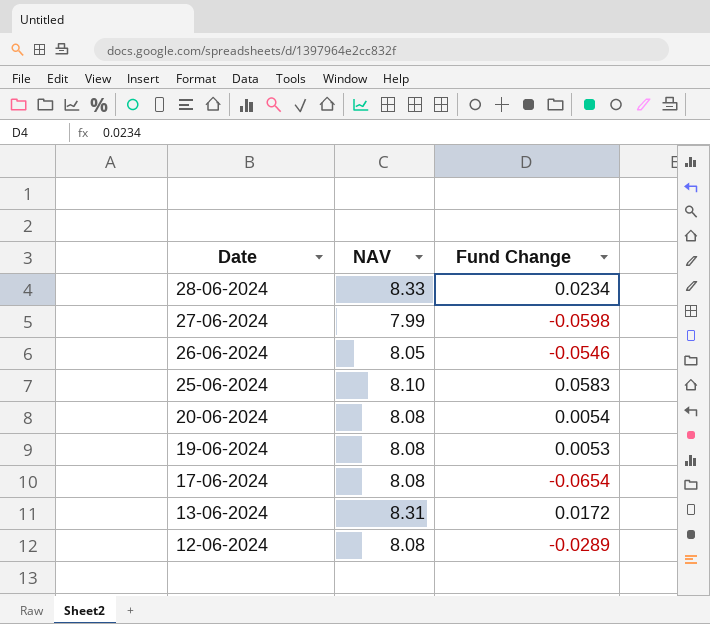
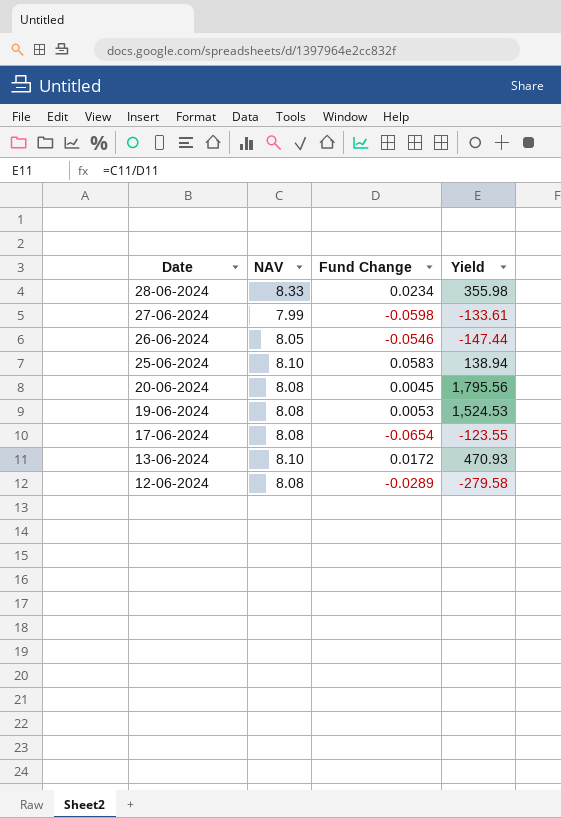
column Yield | formula: none -> [NAV] / [Fund Change]
20-06-2024 | Fund Change: 0.0054 -> 0.0045
13-06-2024 | NAV: 8.31 -> 8.10

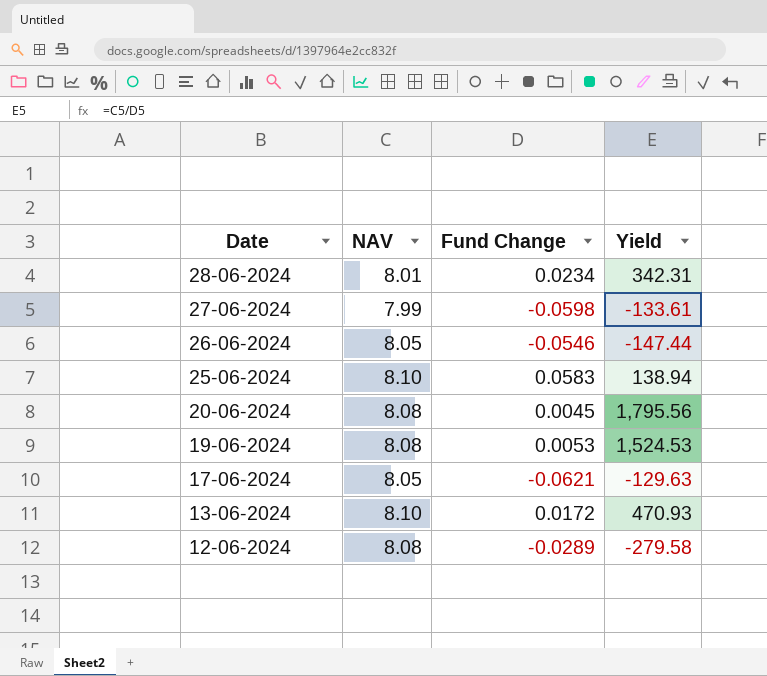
28-06-2024 | NAV: 8.33 -> 8.01
28-06-2024 | Yield: 355.98 -> 342.31
17-06-2024 | NAV: 8.08 -> 8.05
17-06-2024 | Fund Change: -0.0654 -> -0.0621
17-06-2024 | Yield: -123.55 -> -129.63

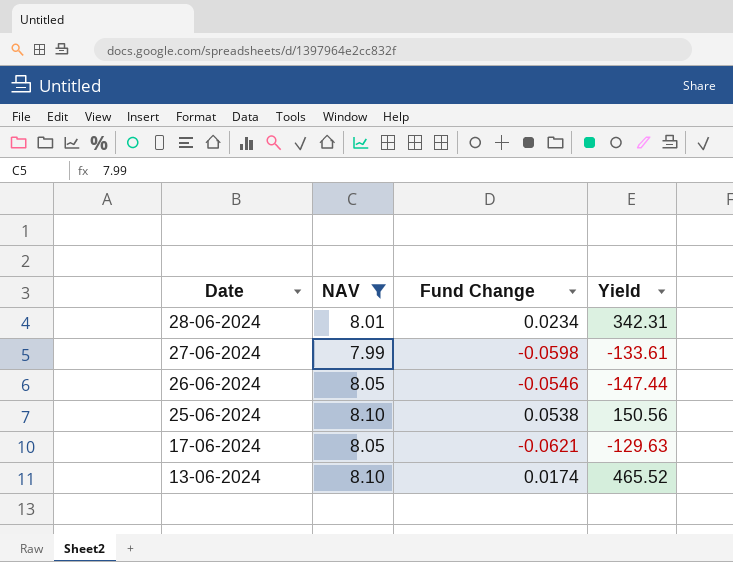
filter: none -> NAV != 8.08
25-06-2024 | Fund Change: 0.0583 -> 0.0538
25-06-2024 | Yield: 138.94 -> 150.56
13-06-2024 | Fund Change: 0.0172 -> 0.0174
13-06-2024 | Yield: 470.93 -> 465.52

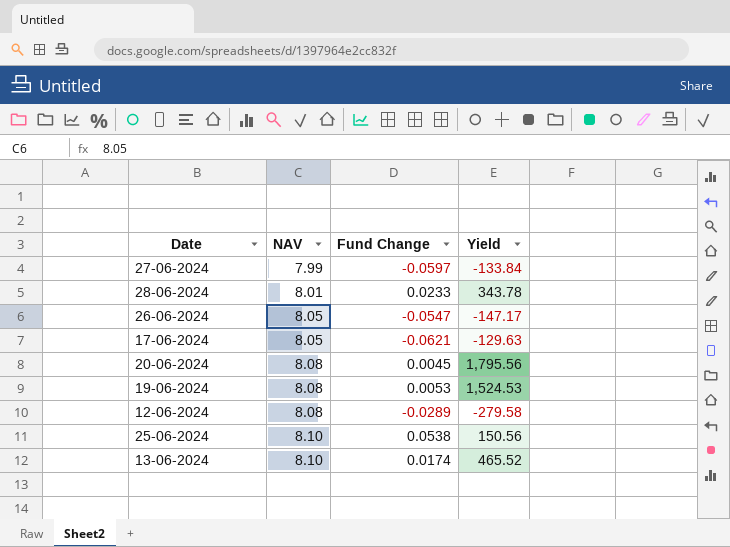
filter: NAV != 8.08 -> none
row order: Date descending -> NAV ascending
27-06-2024 | Fund Change: -0.0598 -> -0.0597
27-06-2024 | Yield: -133.61 -> -133.84
28-06-2024 | Fund Change: 0.0234 -> 0.0233
28-06-2024 | Yield: 342.31 -> 343.78
26-06-2024 | Fund Change: -0.0546 -> -0.0547
26-06-2024 | Yield: -147.44 -> -147.17

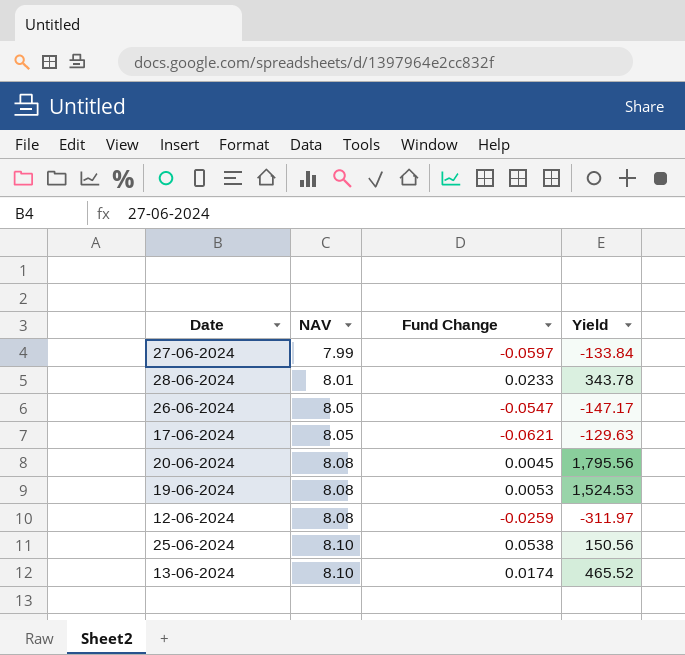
12-06-2024 | Fund Change: -0.0289 -> -0.0259
12-06-2024 | Yield: -279.58 -> -311.97

